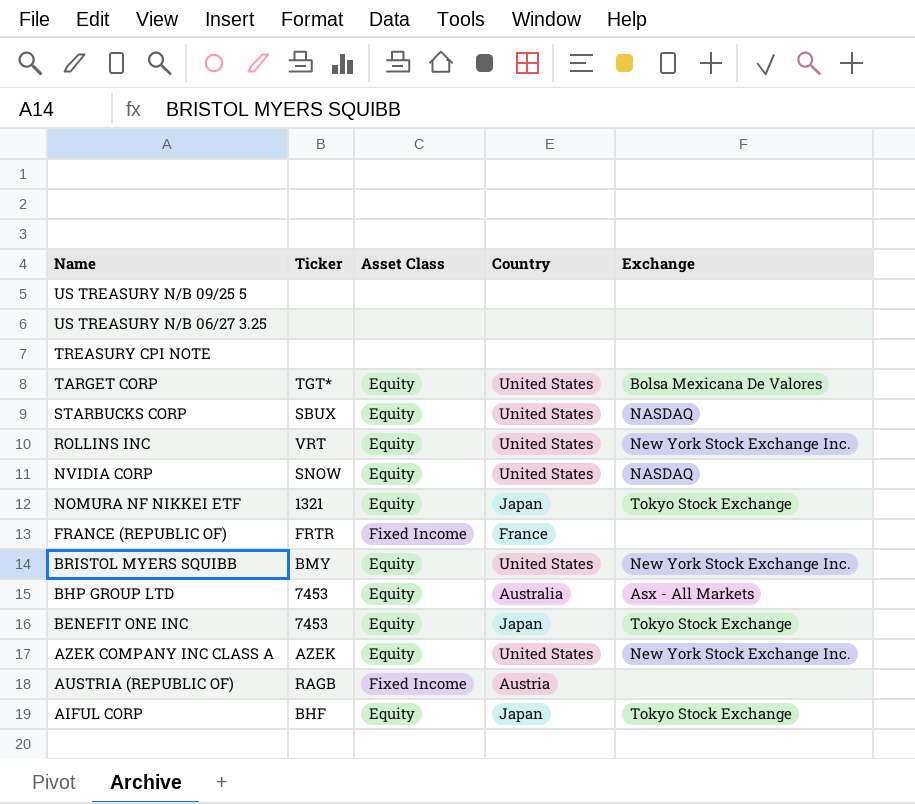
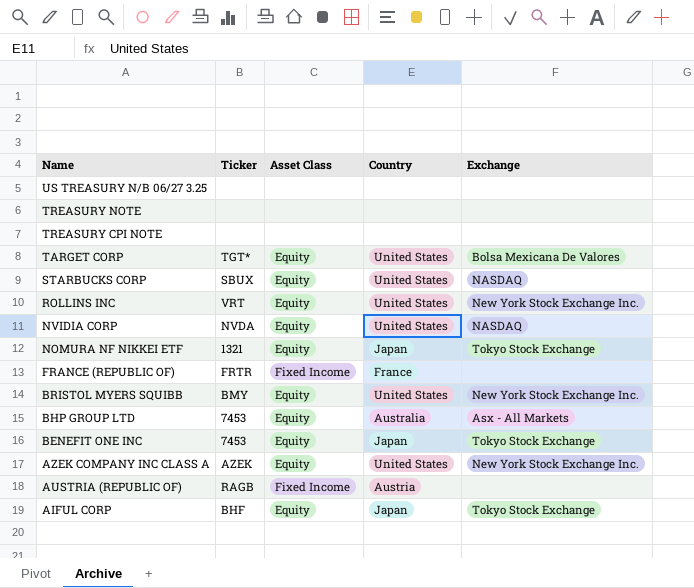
row US TREASURY N/B 09/25 5: none | none | none | none -> none
row TREASURY NOTE: none -> none | none | none | none
NVIDIA CORP | Ticker: SNOW -> NVDA

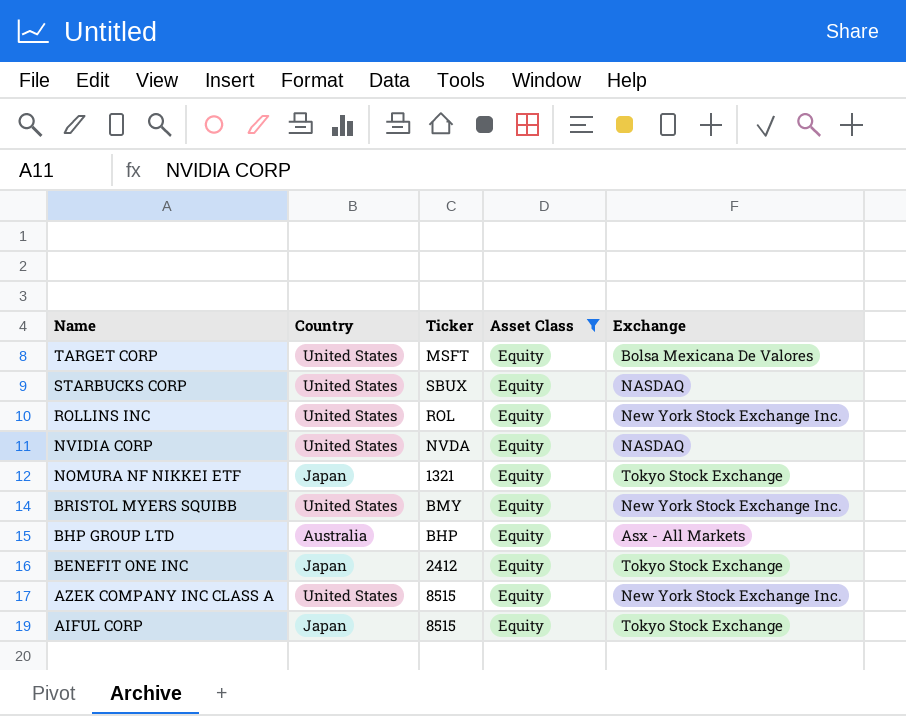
filter: none -> Asset Class = Equity
column Country | position: 4 -> 2
TARGET CORP | Ticker: TGT* -> MSFT
ROLLINS INC | Ticker: VRT -> ROL
BHP GROUP LTD | Ticker: 7453 -> BHP
BENEFIT ONE INC | Ticker: 7453 -> 2412
AZEK COMPANY INC CLASS A | Ticker: AZEK -> 8515
AIFUL CORP | Ticker: BHF -> 8515

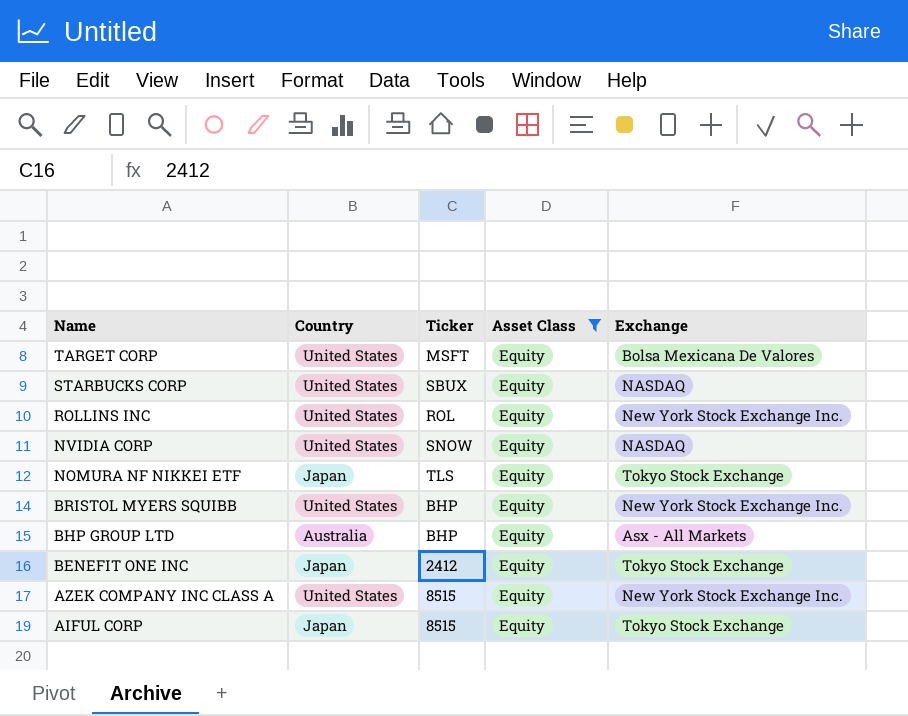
NVIDIA CORP | Ticker: NVDA -> SNOW
NOMURA NF NIKKEI ETF | Ticker: 1321 -> TLS
BRISTOL MYERS SQUIBB | Ticker: BMY -> BHP

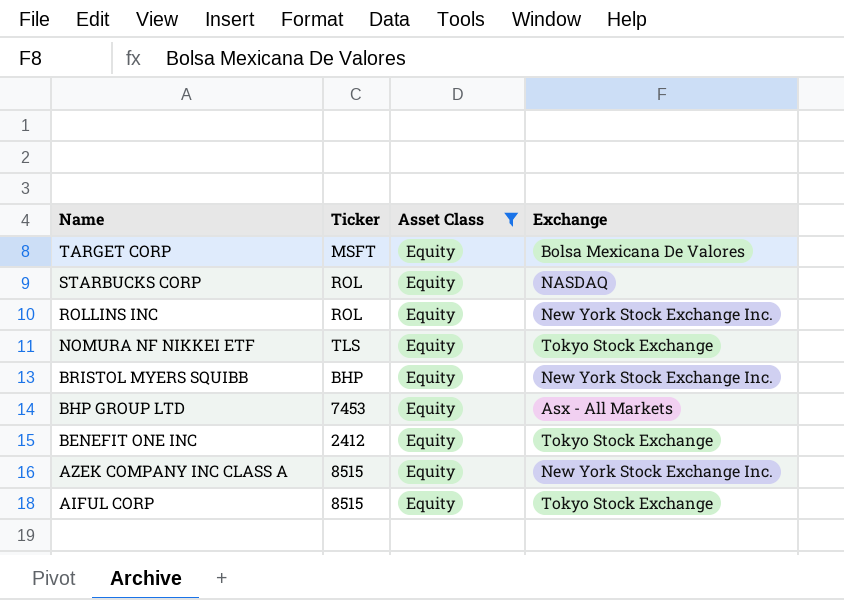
column Country | position: 2 -> none
row NVIDIA CORP: United States | SNOW | Equity | NASDAQ -> none
STARBUCKS CORP | Ticker: SBUX -> ROL
BHP GROUP LTD | Ticker: BHP -> 7453

